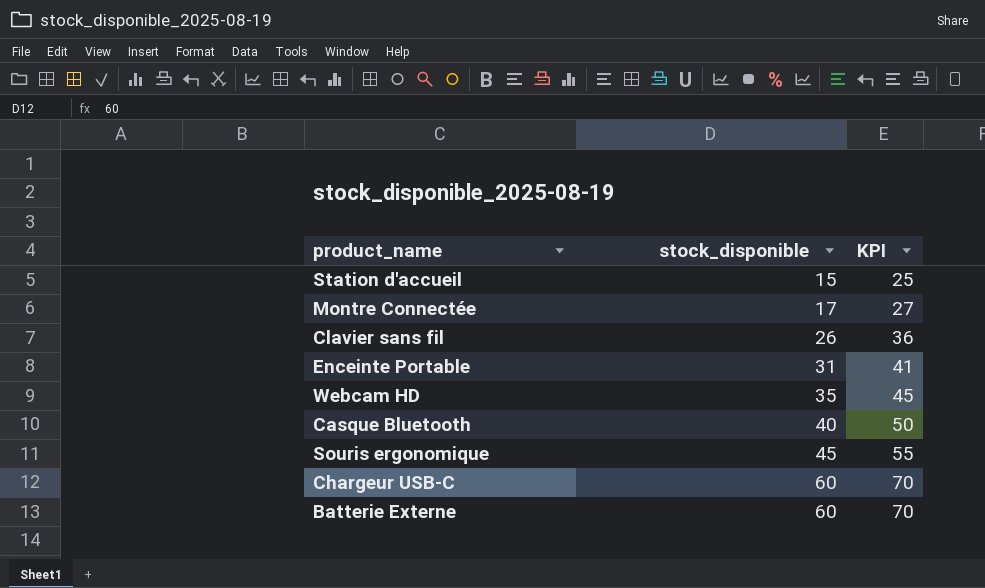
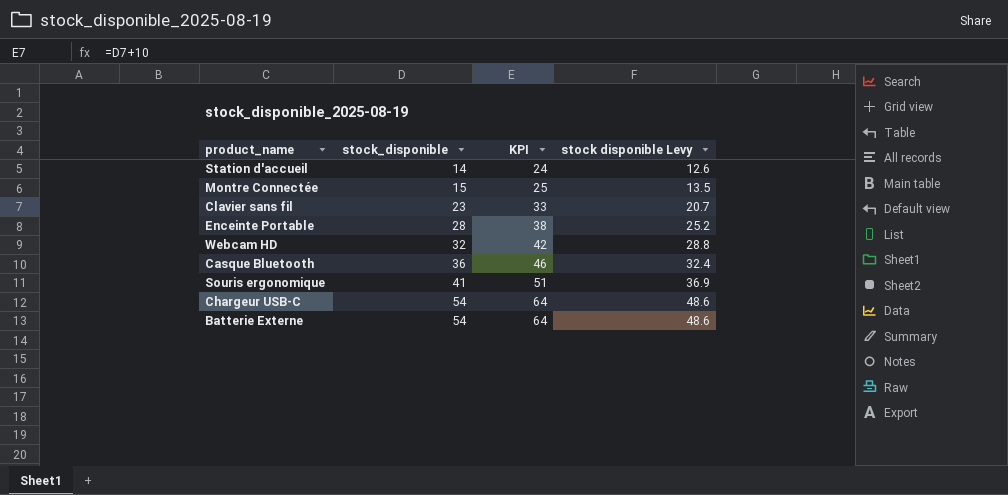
column stock disponible Levy | formula: none -> [stock_disponible] * 0.9
Station d'accueil | stock_disponible: 15 -> 14
Station d'accueil | KPI: 25 -> 24
Montre Connectée | stock_disponible: 17 -> 15
Montre Connectée | KPI: 27 -> 25
Clavier sans fil | stock_disponible: 26 -> 23
Clavier sans fil | KPI: 36 -> 33
Enceinte Portable | stock_disponible: 31 -> 28
Enceinte Portable | KPI: 41 -> 38
Webcam HD | stock_disponible: 35 -> 32
Webcam HD | KPI: 45 -> 42
Casque Bluetooth | stock_disponible: 40 -> 36
Casque Bluetooth | KPI: 50 -> 46
Souris ergonomique | stock_disponible: 45 -> 41
Souris ergonomique | KPI: 55 -> 51
Chargeur USB-C | stock_disponible: 60 -> 54
Chargeur USB-C | KPI: 70 -> 64
Batterie Externe | stock_disponible: 60 -> 54
Batterie Externe | KPI: 70 -> 64

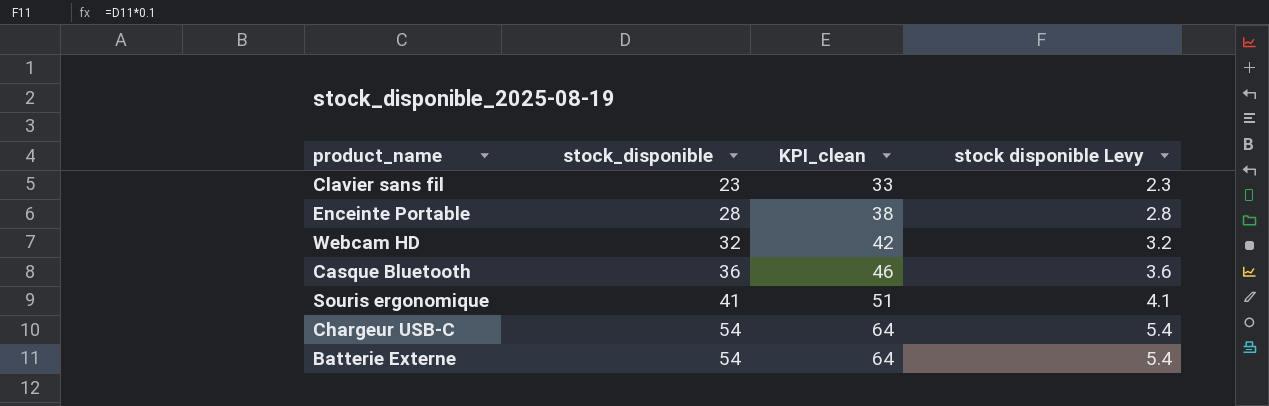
column name: KPI -> KPI_clean
column stock disponible Levy | formula: [stock_disponible] * 0.9 -> [stock_disponible] * 0.1
row Station d'accueil: 14 | 24 | 12.6 -> none
row Montre Connectée: 15 | 25 | 13.5 -> none

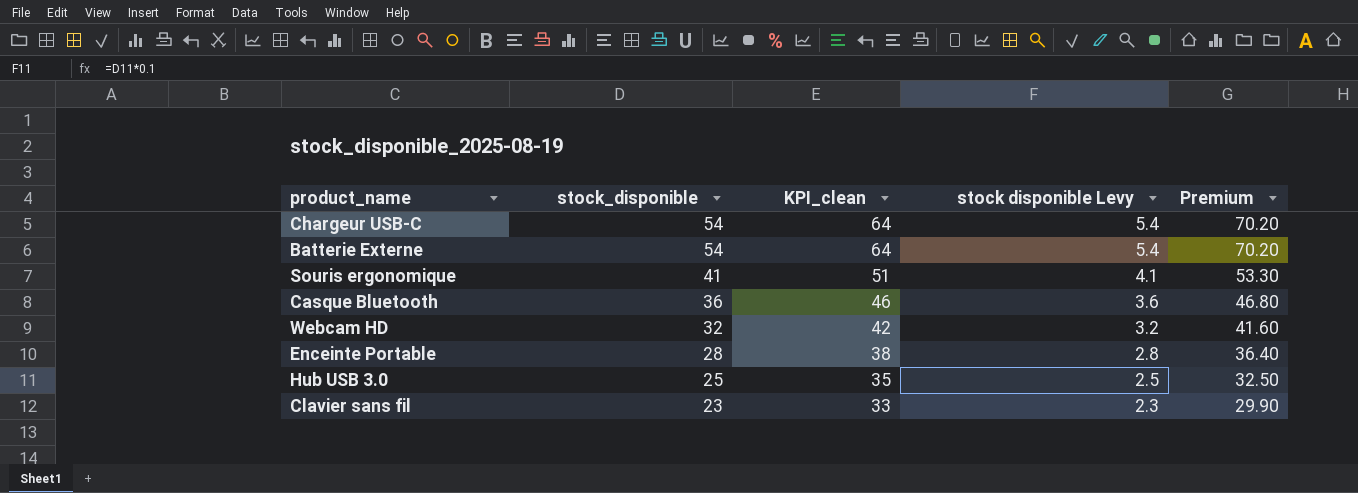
row order: stock_disponible ascending -> stock_disponible descending
column Premium | formula: none -> [stock_disponible] * 1.3
row Hub USB 3.0: none -> 25 | 35 | 2.5 | 32.50

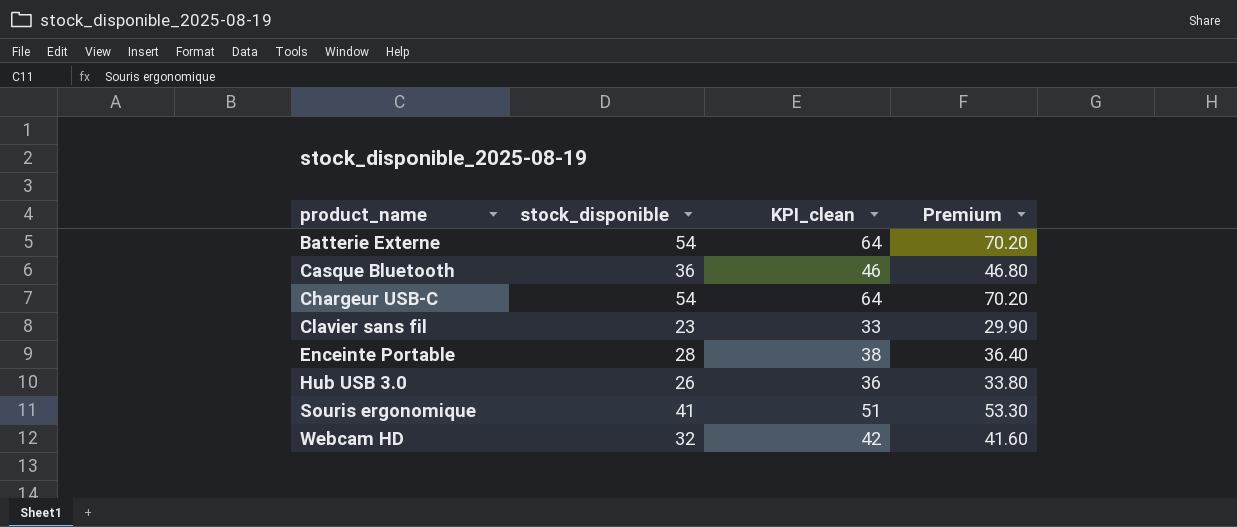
row order: stock_disponible descending -> product_name ascending
column stock disponible Levy | formula: [stock_disponible] * 0.1 -> none
Hub USB 3.0 | stock_disponible: 25 -> 26
Hub USB 3.0 | KPI_clean: 35 -> 36
Hub USB 3.0 | Premium: 32.50 -> 33.80

